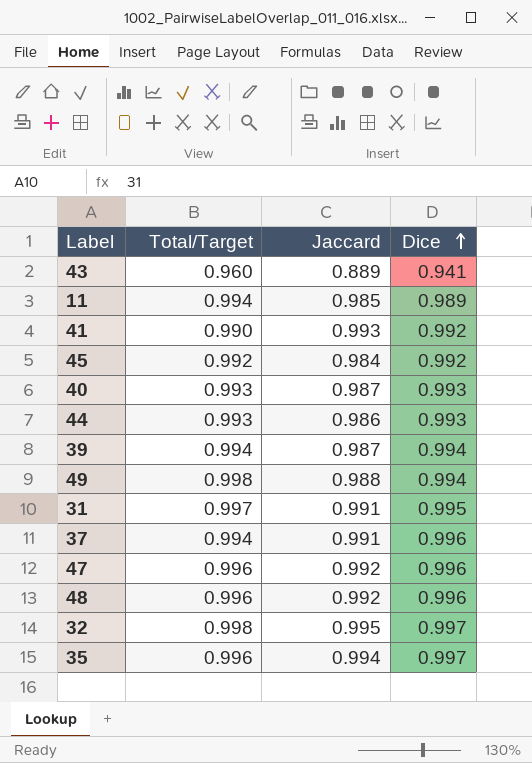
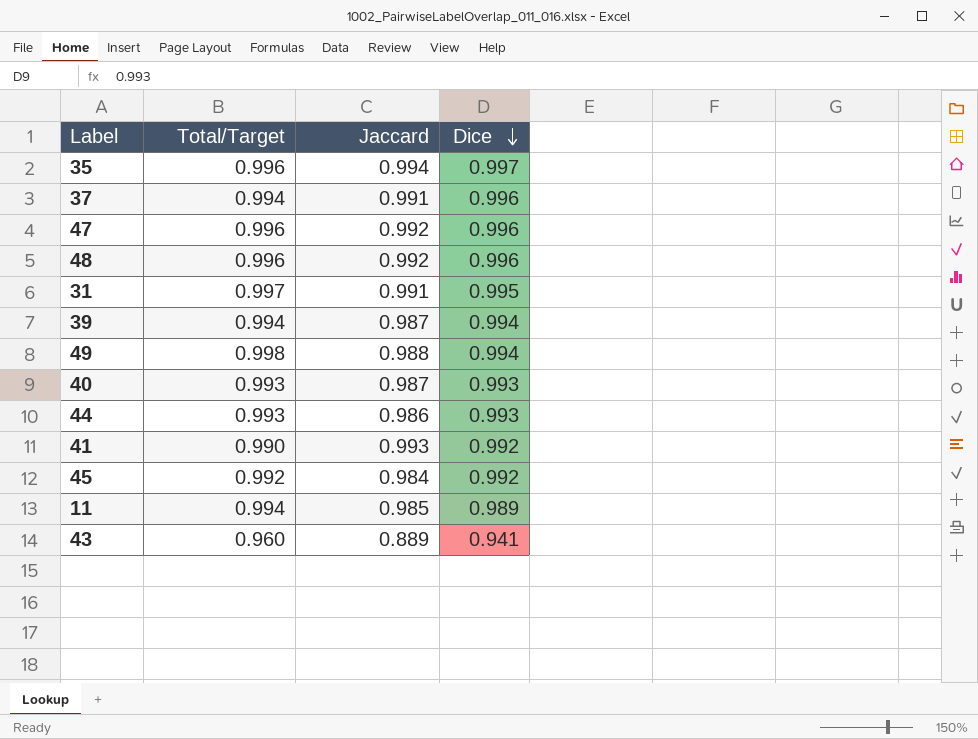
row order: Dice ascending -> Dice descending
row 32: 0.998 | 0.995 | 0.997 -> none

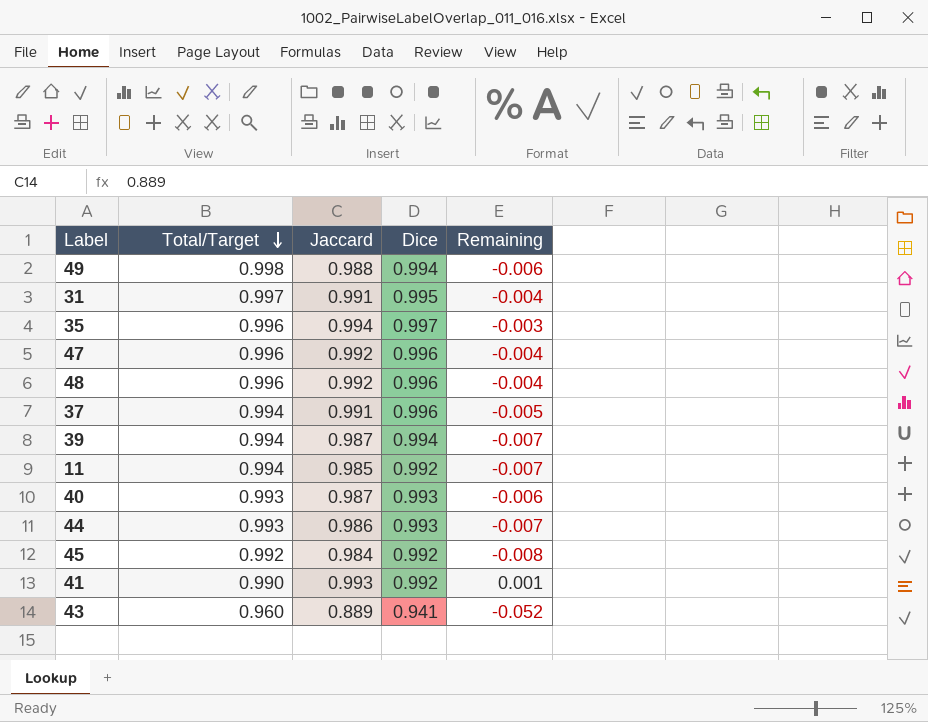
row order: Dice descending -> Total/Target descending
column Remaining | formula: none -> [Jaccard] - [Dice]
11 | Dice: 0.989 -> 0.992

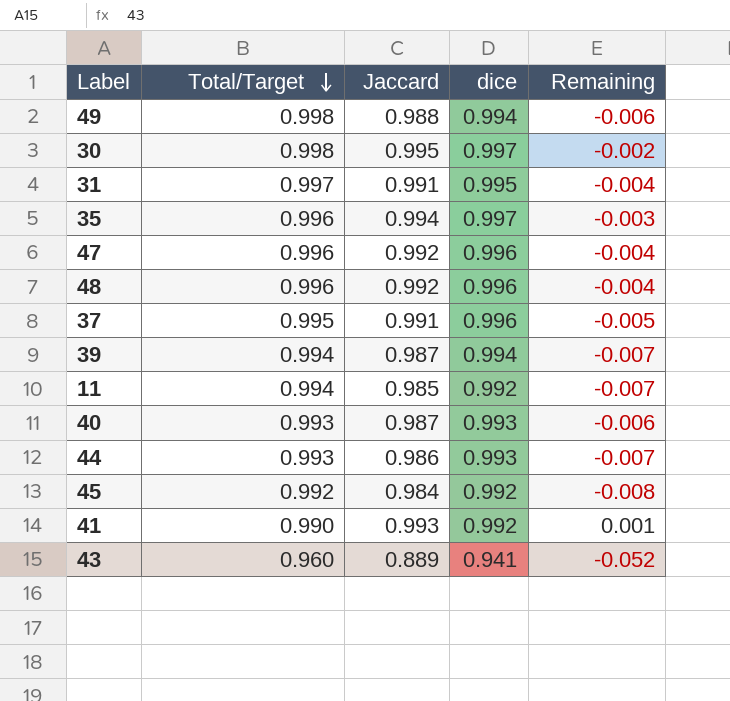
column name: Dice -> dice
row 30: none -> 0.998 | 0.995 | 0.997 | -0.002
37 | Total/Target: 0.994 -> 0.995

